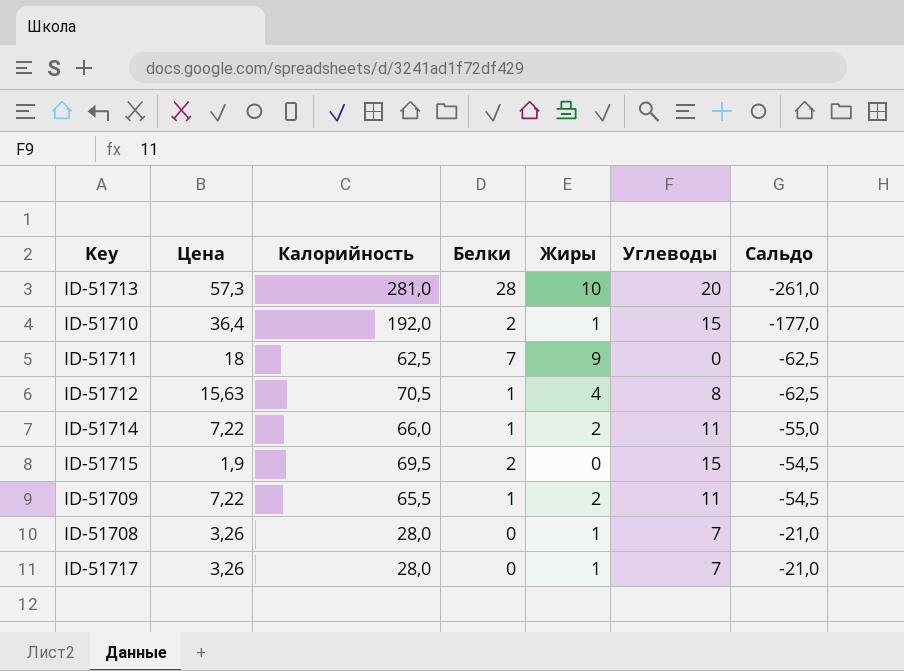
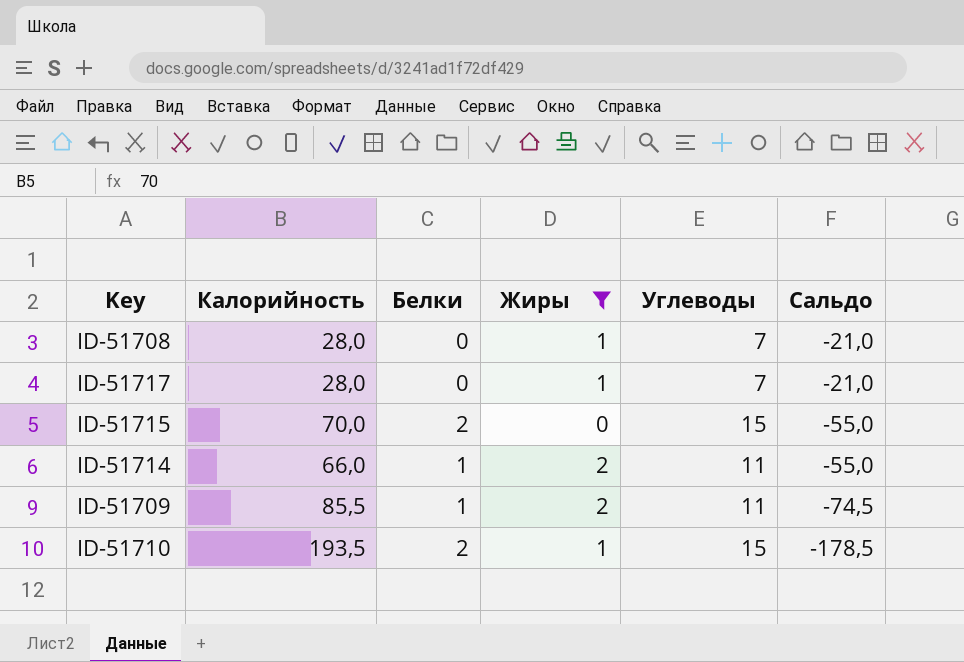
filter: none -> Жиры <= 2
row order: Сальдо ascending -> Сальдо descending
column Цена | position: 2 -> none
ID-51715 | Калорийность: 69,5 -> 70,0
ID-51715 | Сальдо: -54,5 -> -55,0
ID-51709 | Калорийность: 65,5 -> 85,5
ID-51709 | Сальдо: -54,5 -> -74,5
ID-51710 | Калорийность: 192,0 -> 193,5
ID-51710 | Сальдо: -177,0 -> -178,5

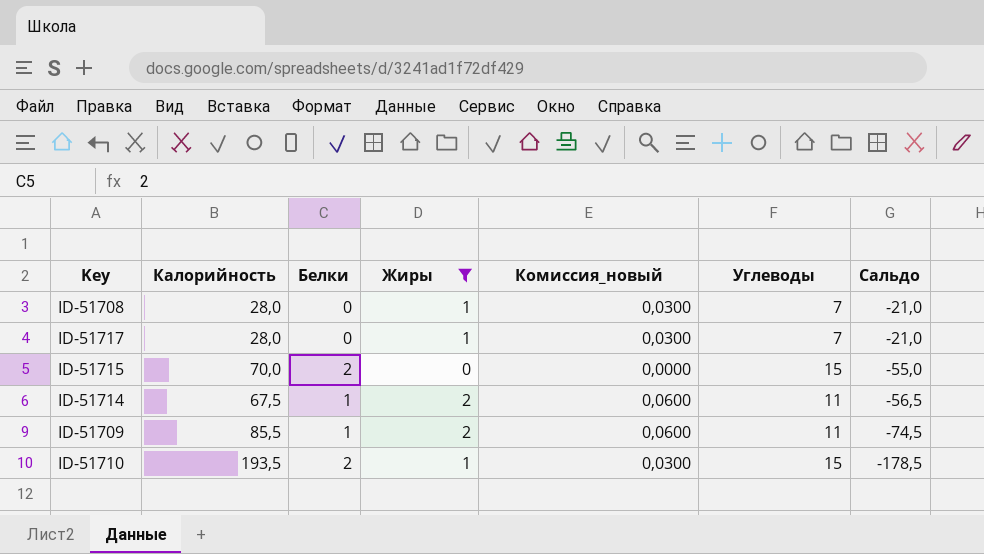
column Комиссия_новый | formula: none -> [Жиры] * 0,03
ID-51714 | Калорийность: 66,0 -> 67,5
ID-51714 | Сальдо: -55,0 -> -56,5

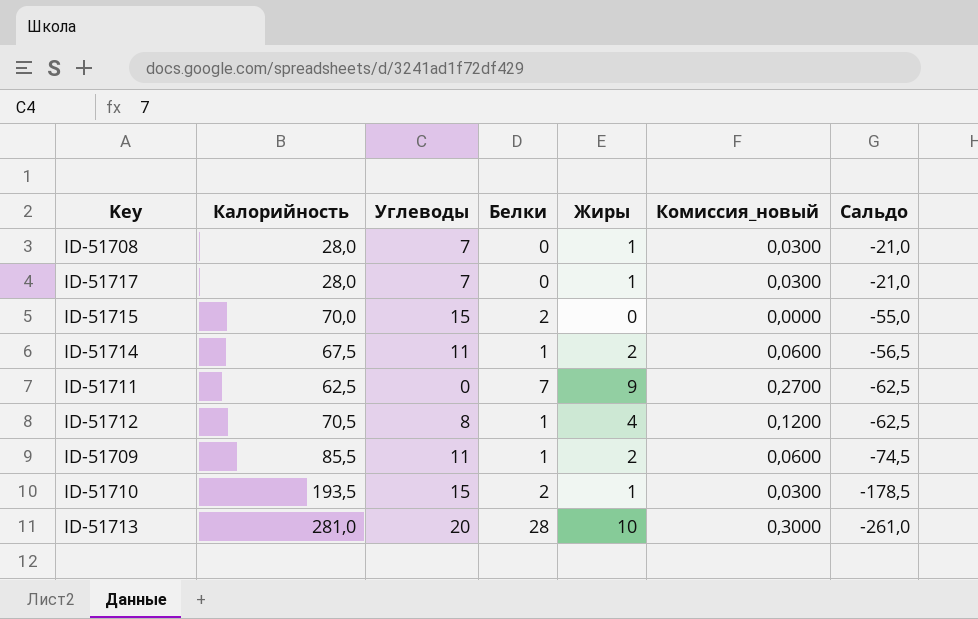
filter: Жиры <= 2 -> none
column Углеводы | position: 6 -> 3

